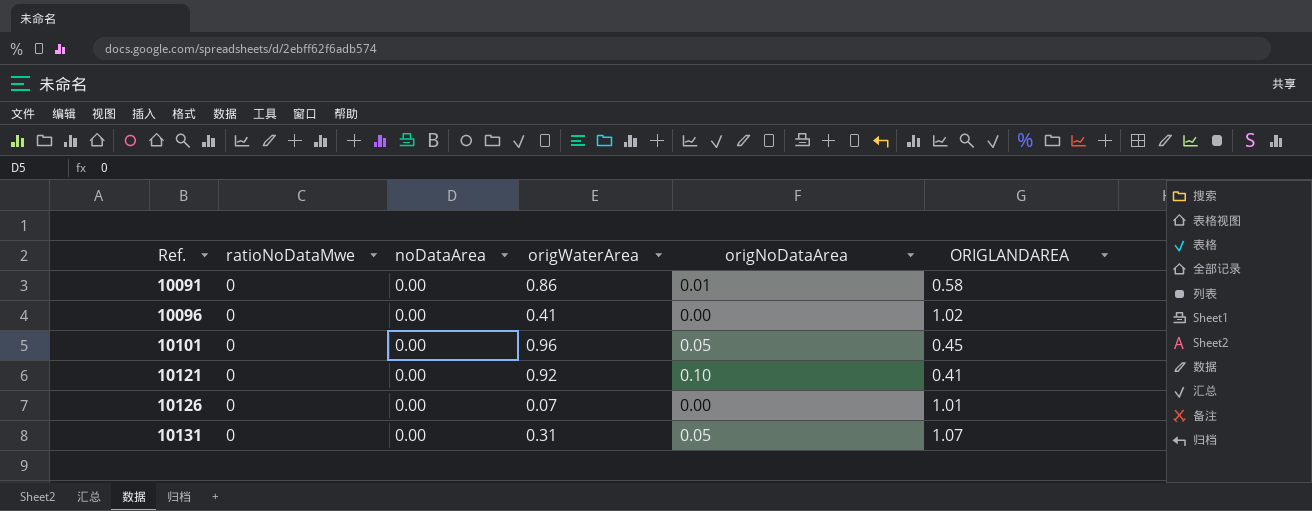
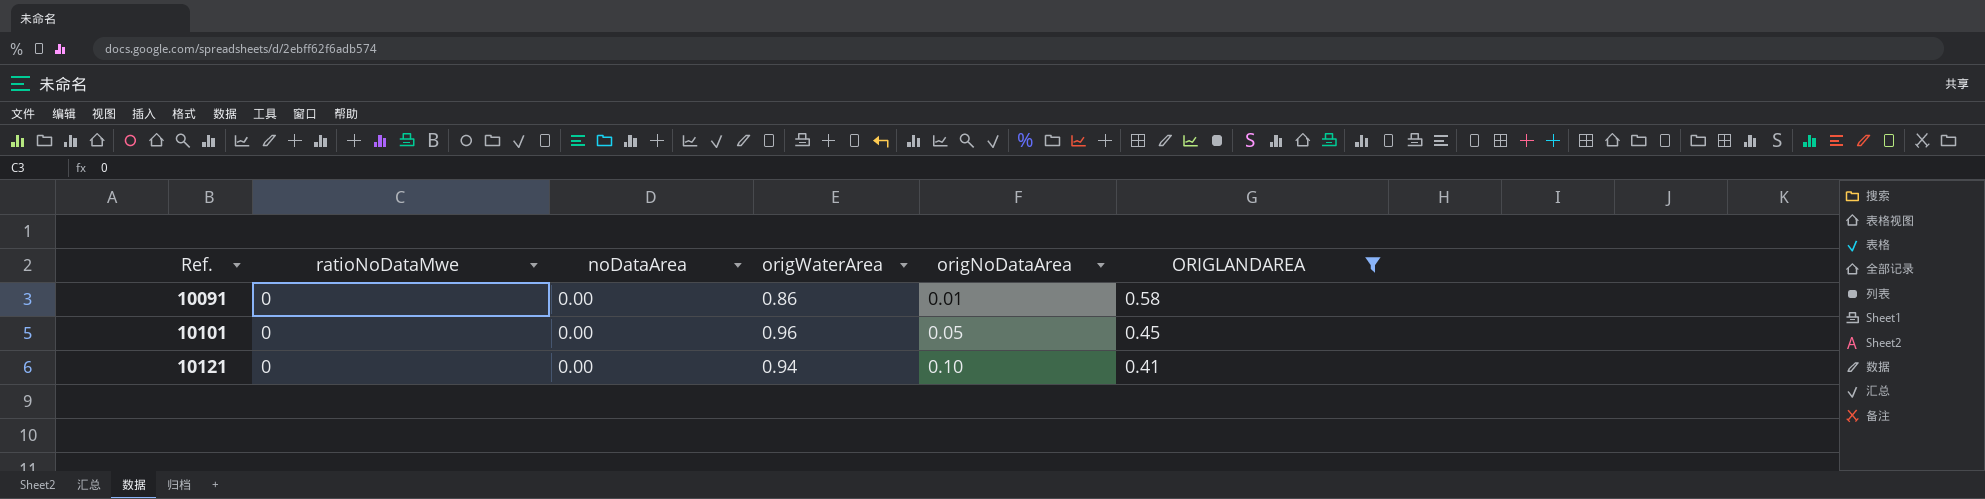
filter: none -> ORIGLANDAREA <= 0.58
10121 | origWaterArea: 0.92 -> 0.94

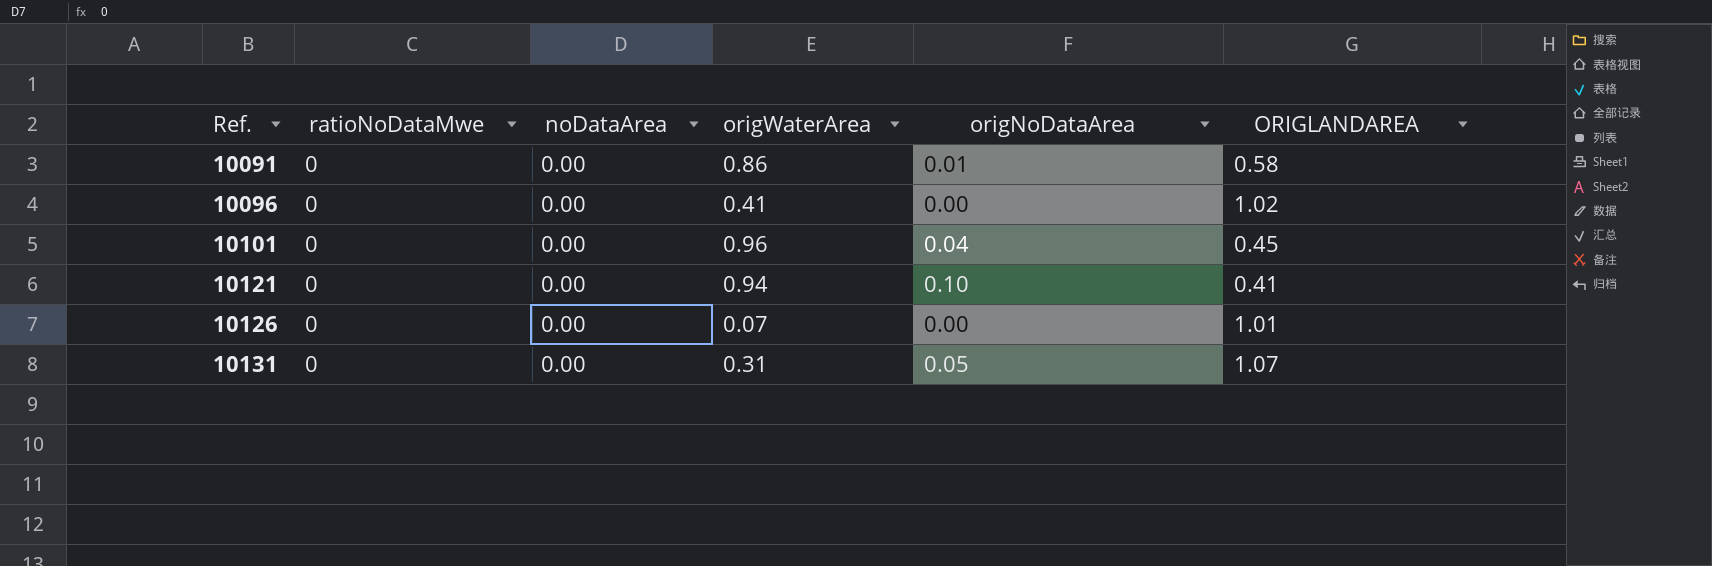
filter: ORIGLANDAREA <= 0.58 -> none
10101 | origNoDataArea: 0.05 -> 0.04

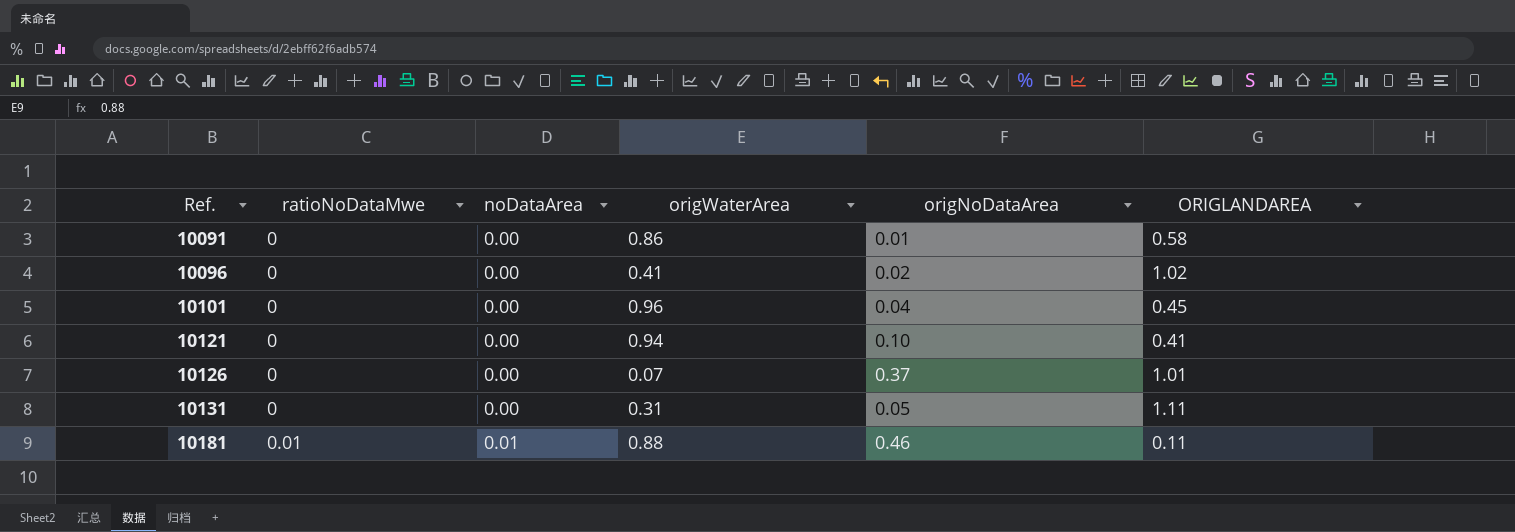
10096 | origNoDataArea: 0.00 -> 0.02
10126 | origNoDataArea: 0.00 -> 0.37
10131 | ORIGLANDAREA: 1.07 -> 1.11
row 10181: none -> 0.01 | 0.01 | 0.88 | 0.46 | 0.11

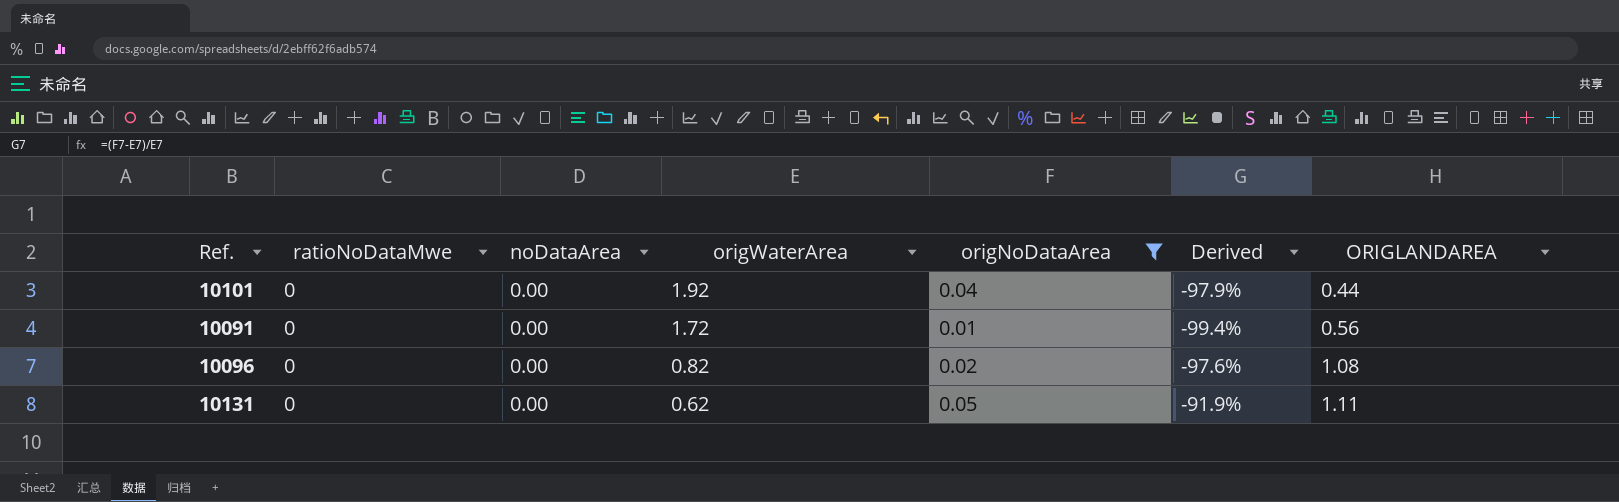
filter: none -> origNoDataArea <= 0.05
row order: Ref. ascending -> origWaterArea descending
column Derived | formula: none -> ([origNoDataArea] - [origWaterArea]) / [origWaterArea]
10101 | origWaterArea: 0.96 -> 1.92
10101 | ORIGLANDAREA: 0.45 -> 0.44
10091 | origWaterArea: 0.86 -> 1.72
10091 | ORIGLANDAREA: 0.58 -> 0.56
10096 | origWaterArea: 0.41 -> 0.82
10096 | ORIGLANDAREA: 1.02 -> 1.08
10131 | origWaterArea: 0.31 -> 0.62

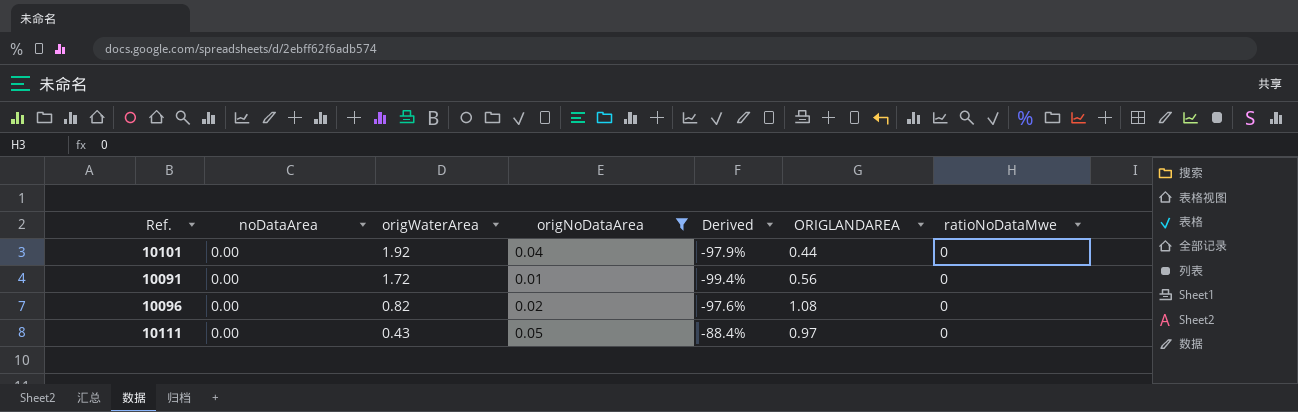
column ratioNoDataMwe | position: 2 -> 7
row 10131: 0 | 0.00 | 0.62 | 0.05 | -91.9% | 1.11 -> none
row 10111: none -> 0.00 | 0.43 | 0.05 | -88.4% | 0.97 | 0

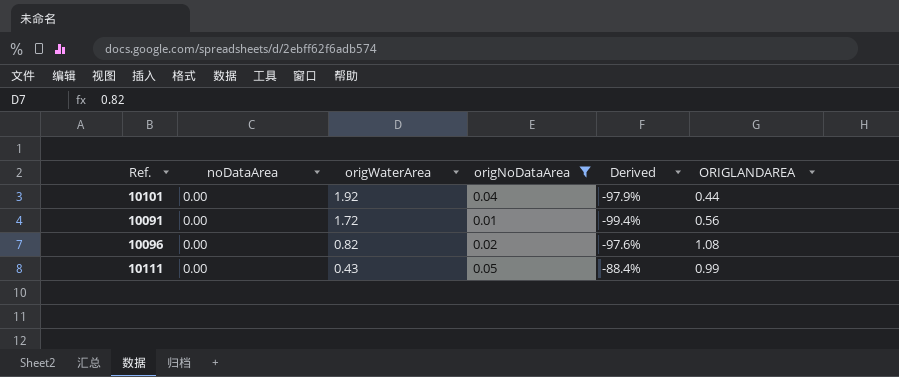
column ratioNoDataMwe | position: 7 -> none
10111 | ORIGLANDAREA: 0.97 -> 0.99

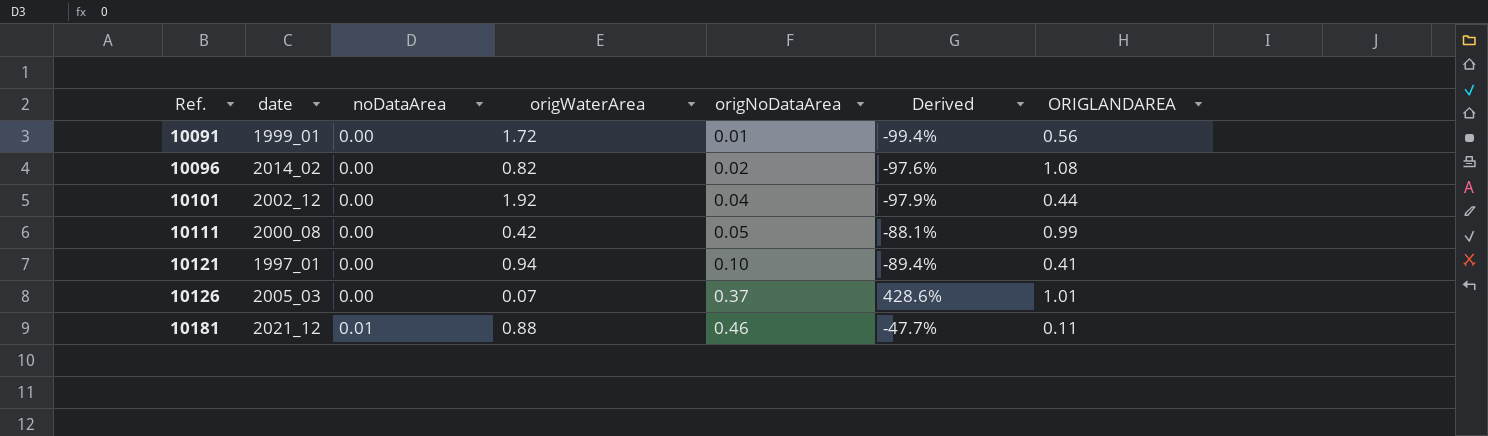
filter: origNoDataArea <= 0.05 -> none
row order: origWaterArea descending -> Ref. ascending
column date | position: none -> 2
10111 | origWaterArea: 0.43 -> 0.42
10111 | Derived: -88.4% -> -88.1%

